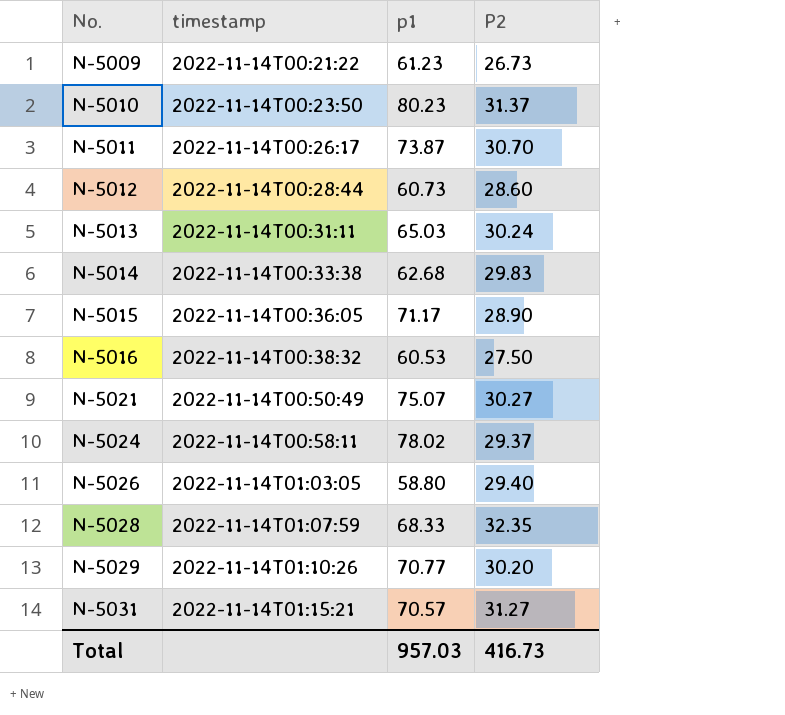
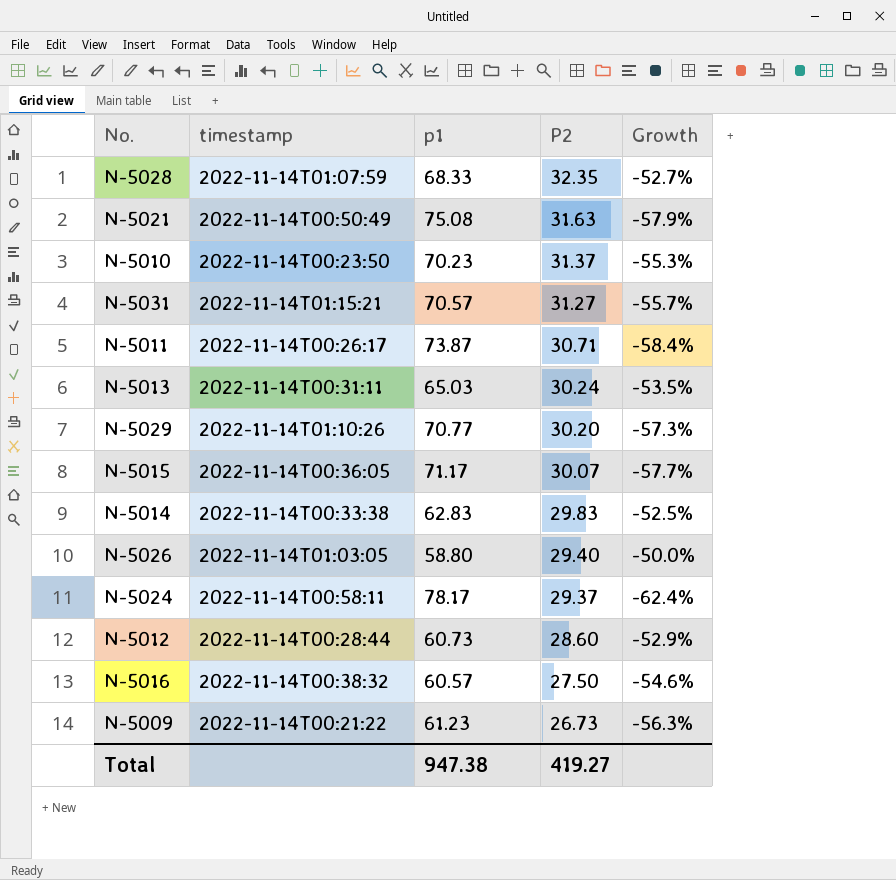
row order: No. ascending -> P2 descending
column Growth | formula: none -> ([P2] - [p1]) / [p1]
N-5021 | p1: 75.07 -> 75.08
N-5021 | P2: 30.27 -> 31.63
N-5010 | p1: 80.23 -> 70.23
N-5011 | P2: 30.70 -> 30.71
N-5015 | P2: 28.90 -> 30.07
N-5014 | p1: 62.68 -> 62.83
N-5024 | p1: 78.02 -> 78.17
N-5016 | p1: 60.53 -> 60.57
Total | p1: 957.03 -> 947.38
Total | P2: 416.73 -> 419.27

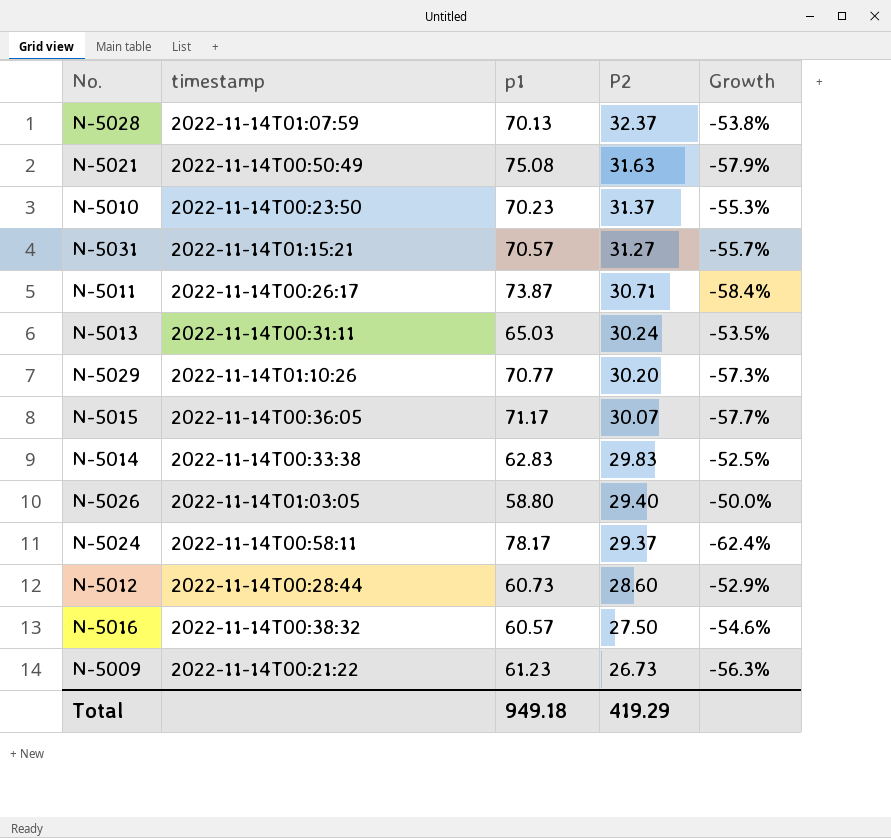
N-5028 | p1: 68.33 -> 70.13
N-5028 | P2: 32.35 -> 32.37
N-5028 | Growth: -52.7% -> -53.8%
Total | p1: 947.38 -> 949.18
Total | P2: 419.27 -> 419.29

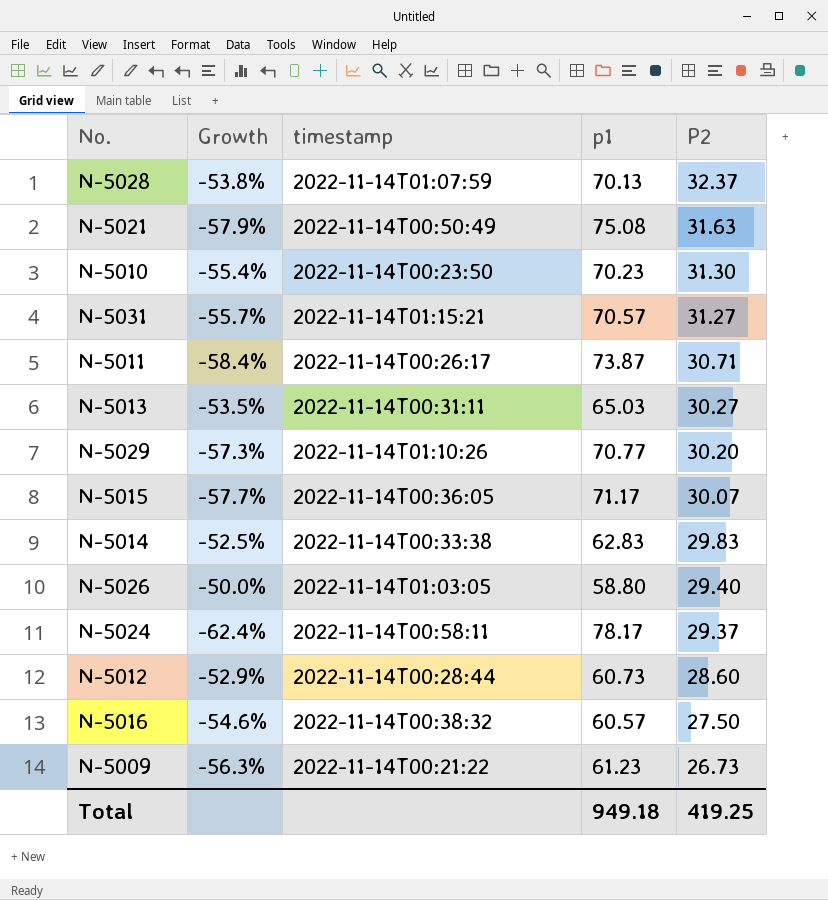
column Growth | position: 5 -> 2
N-5010 | Growth: -55.3% -> -55.4%
N-5010 | P2: 31.37 -> 31.30
N-5013 | P2: 30.24 -> 30.27
Total | P2: 419.29 -> 419.25

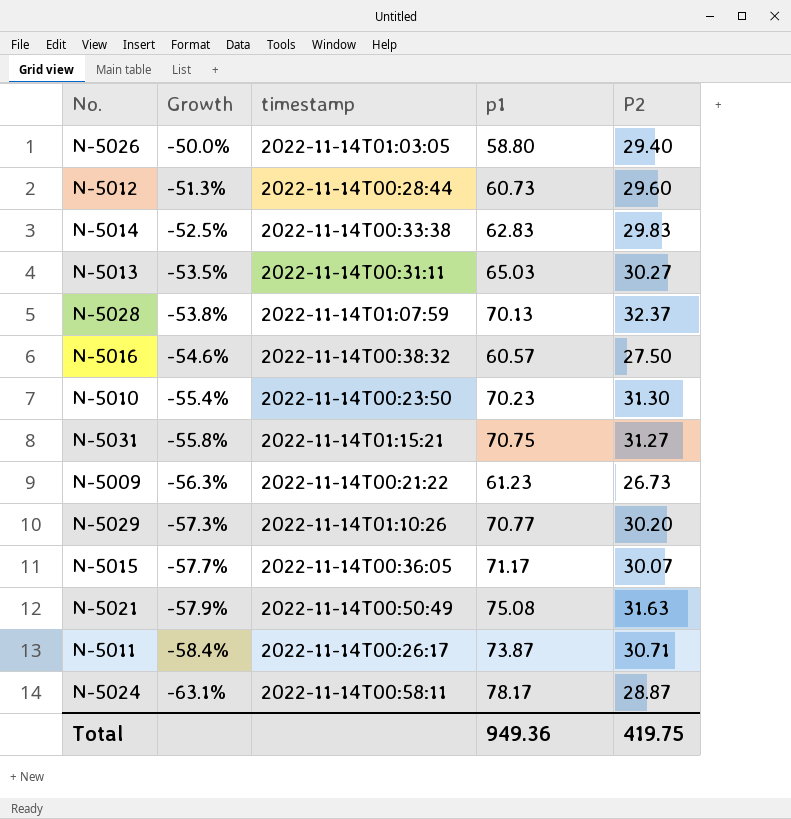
row order: P2 descending -> Growth descending
N-5012 | Growth: -52.9% -> -51.3%
N-5012 | P2: 28.60 -> 29.60
N-5031 | Growth: -55.7% -> -55.8%
N-5031 | p1: 70.57 -> 70.75
N-5024 | Growth: -62.4% -> -63.1%
N-5024 | P2: 29.37 -> 28.87
Total | p1: 949.18 -> 949.36
Total | P2: 419.25 -> 419.75

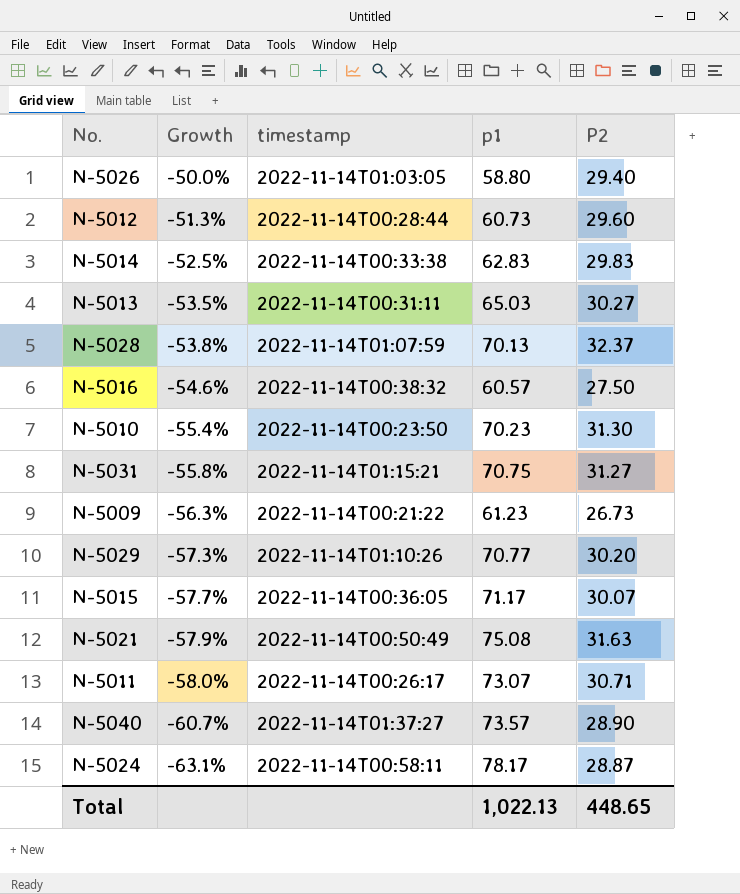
N-5011 | Growth: -58.4% -> -58.0%
N-5011 | p1: 73.87 -> 73.07
row N-5040: none -> -60.7% | 2022-11-14T01:37:27 | 73.57 | 28.90
Total | p1: 949.36 -> 1,022.13
Total | P2: 419.75 -> 448.65

